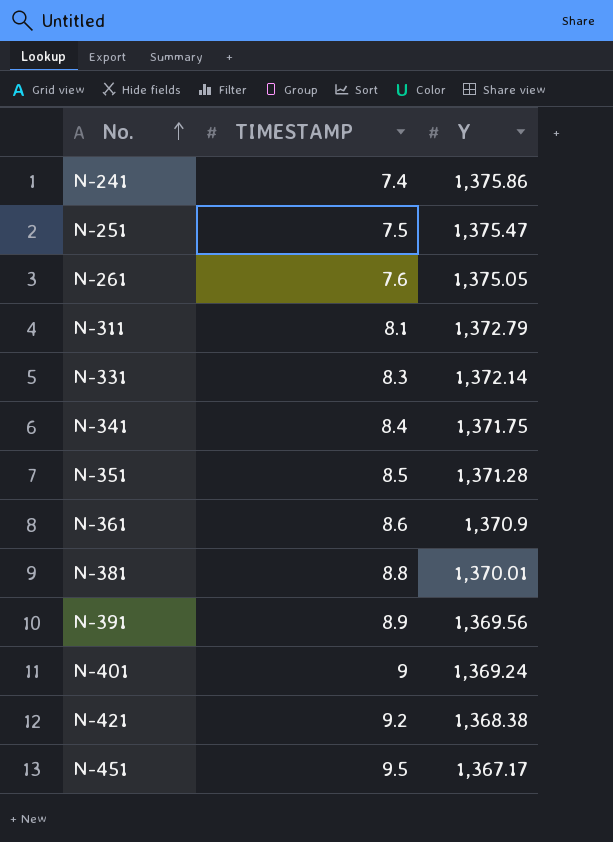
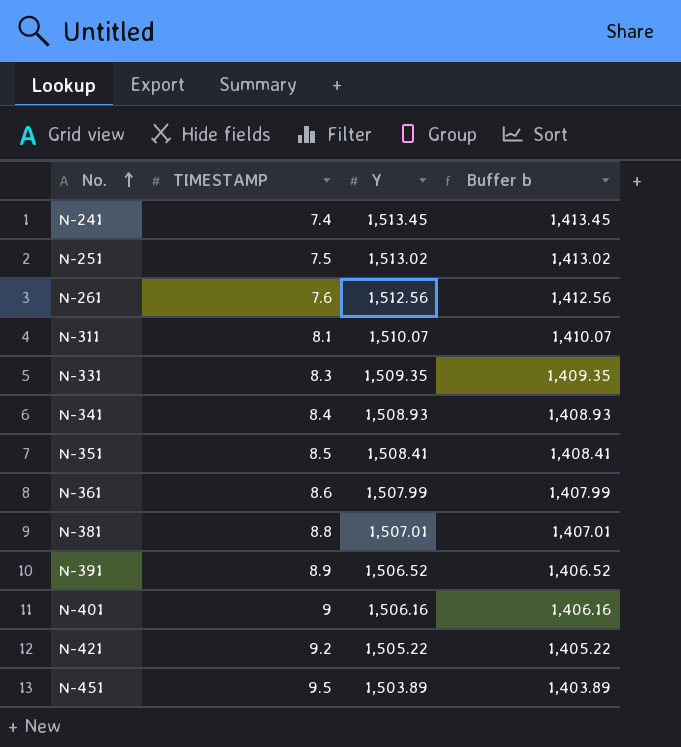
column Buffer b | formula: none -> [Y] - 100
N-241 | Y: 1,375.86 -> 1,513.45
N-251 | Y: 1,375.47 -> 1,513.02
N-261 | Y: 1,375.05 -> 1,512.56
N-311 | Y: 1,372.79 -> 1,510.07
N-331 | Y: 1,372.14 -> 1,509.35
N-341 | Y: 1,371.75 -> 1,508.93
N-351 | Y: 1,371.28 -> 1,508.41
N-361 | Y: 1,370.9 -> 1,507.99
N-381 | Y: 1,370.01 -> 1,507.01
N-391 | Y: 1,369.56 -> 1,506.52
N-401 | Y: 1,369.24 -> 1,506.16
N-421 | Y: 1,368.38 -> 1,505.22
N-451 | Y: 1,367.17 -> 1,503.89

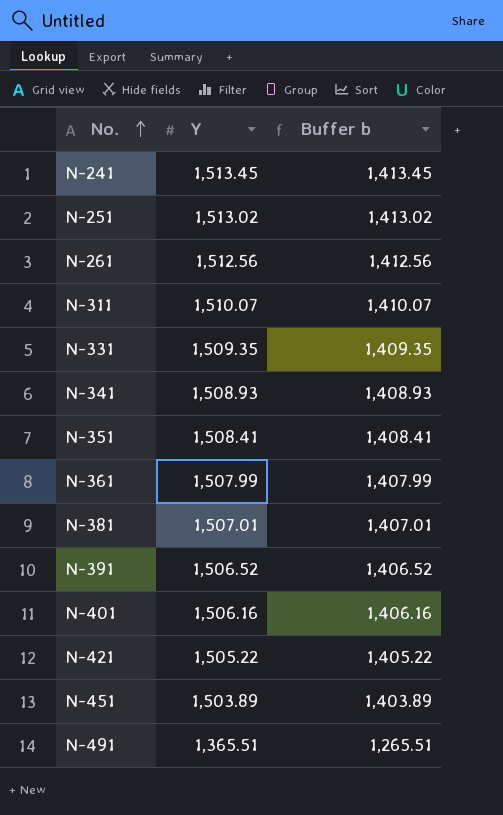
column TIMESTAMP | position: 2 -> none
row N-491: none -> 1,365.51 | 1,265.51

